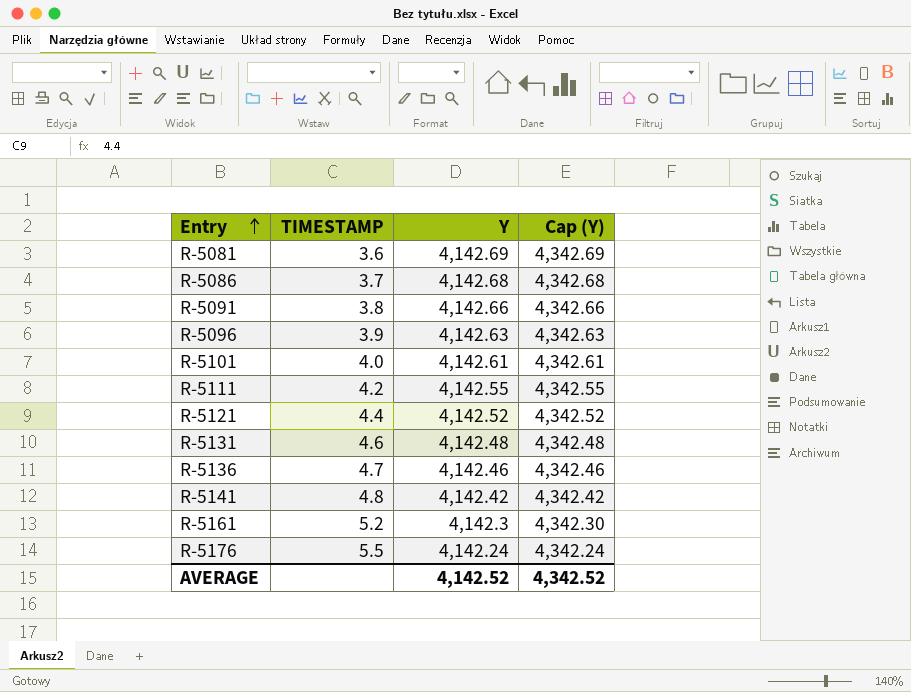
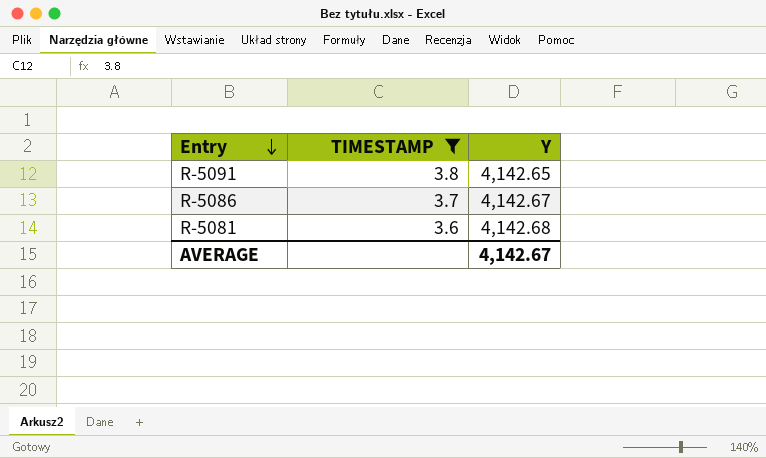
filter: none -> TIMESTAMP <= 3.8
row order: Entry ascending -> Entry descending
column Cap (Y) | formula: [Y] + 200 -> none
R-5091 | Y: 4,142.66 -> 4,142.65
R-5086 | Y: 4,142.68 -> 4,142.67
R-5081 | Y: 4,142.69 -> 4,142.68
AVERAGE | Y: 4,142.52 -> 4,142.67

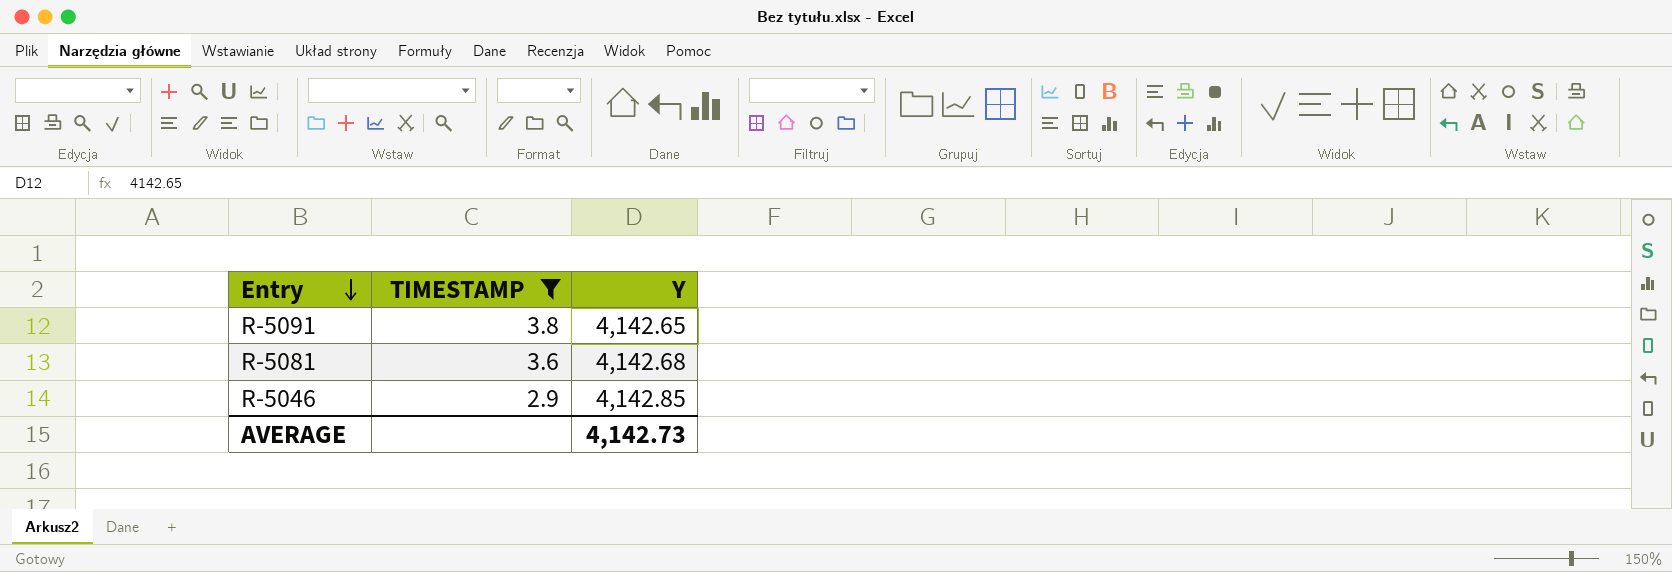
row R-5086: 3.7 | 4,142.67 -> none
row R-5046: none -> 2.9 | 4,142.85
AVERAGE | Y: 4,142.67 -> 4,142.73

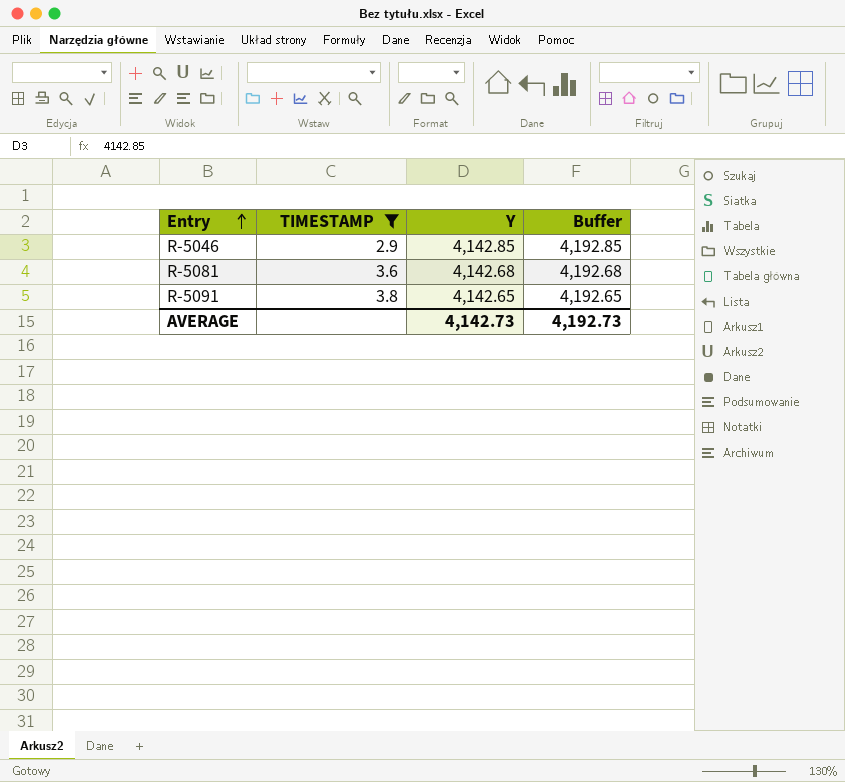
row order: Entry descending -> Entry ascending
column Buffer | formula: none -> [Y] + 50

